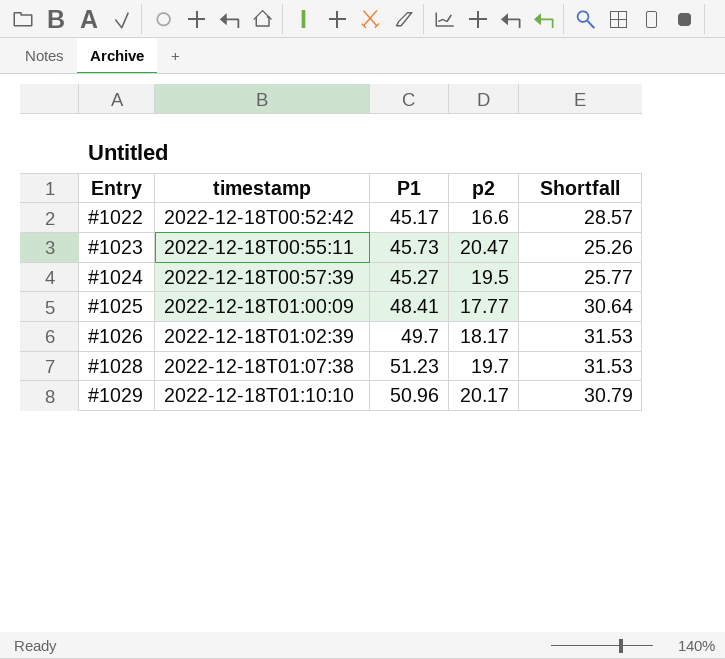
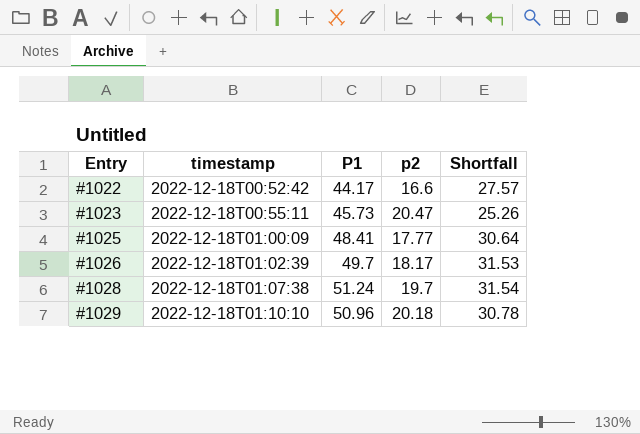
row #1024: 2022-12-18T00:57:39 | 45.27 | 19.5 | 25.77 -> none
#1022 | P1: 45.17 -> 44.17
#1022 | Shortfall: 28.57 -> 27.57
#1028 | P1: 51.23 -> 51.24
#1028 | Shortfall: 31.53 -> 31.54
#1029 | p2: 20.17 -> 20.18
#1029 | Shortfall: 30.79 -> 30.78

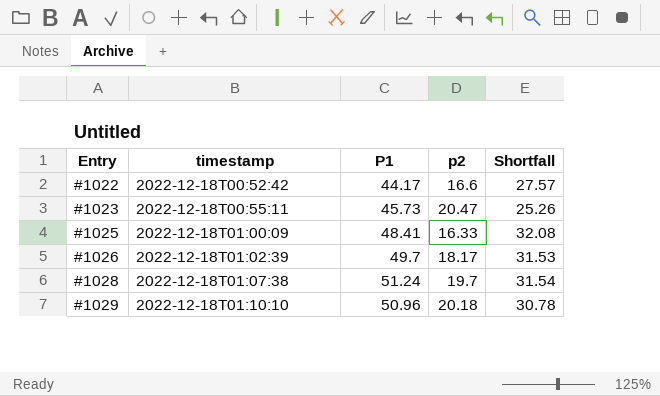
#1025 | p2: 17.77 -> 16.33
#1025 | Shortfall: 30.64 -> 32.08

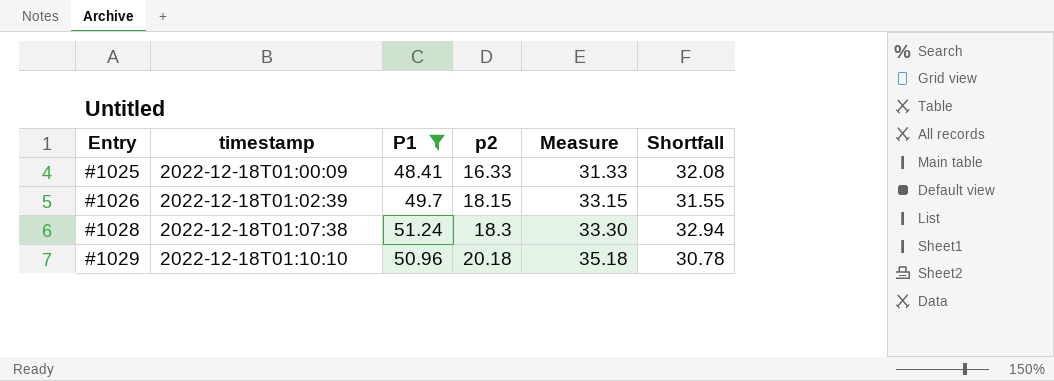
filter: none -> P1 >= 48.41
column Measure | formula: none -> [p2] + 15
#1026 | p2: 18.17 -> 18.15
#1026 | Shortfall: 31.53 -> 31.55
#1028 | p2: 19.7 -> 18.3
#1028 | Shortfall: 31.54 -> 32.94

